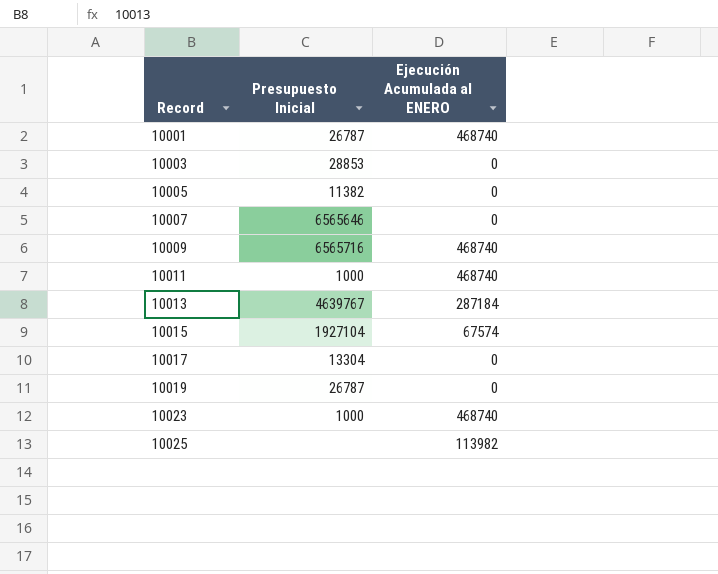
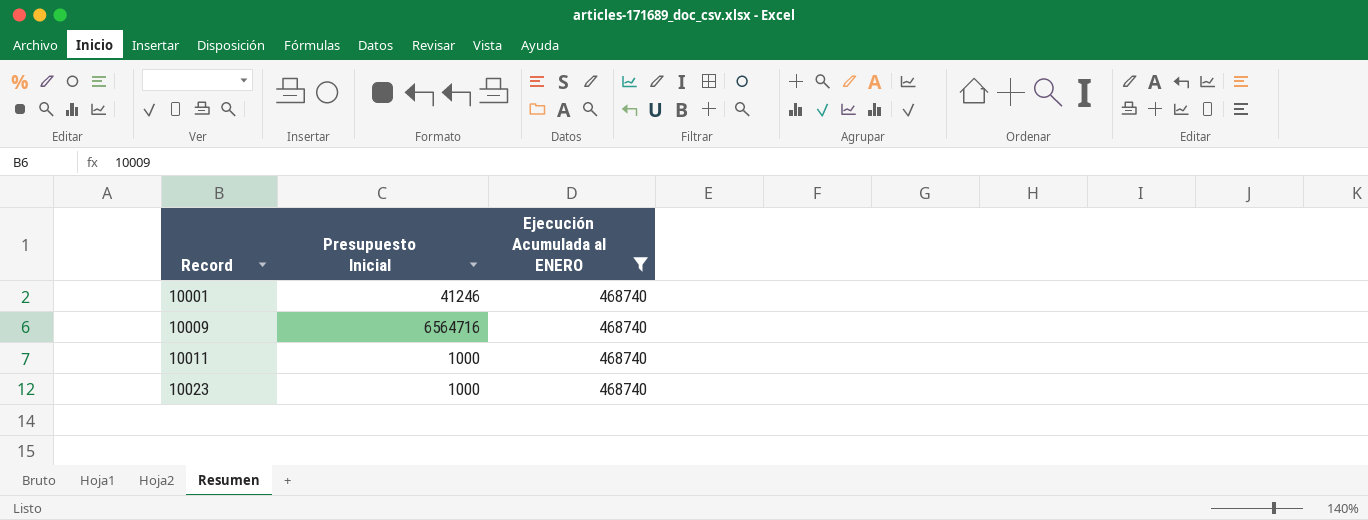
filter: none -> Ejecución Acumulada al ENERO = 468740
10001 | Presupuesto Inicial: 26787 -> 41246
10009 | Presupuesto Inicial: 6565716 -> 6564716

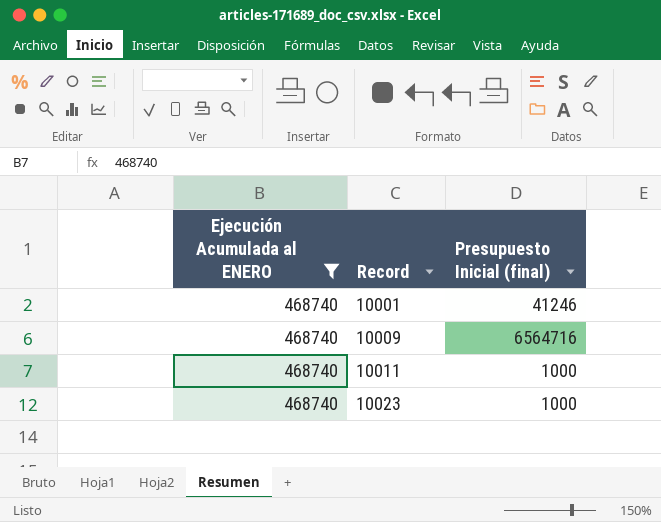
column Ejecución Acumulada al ENERO | position: 3 -> 1
column name: Presupuesto Inicial -> Presupuesto Inicial (final)

